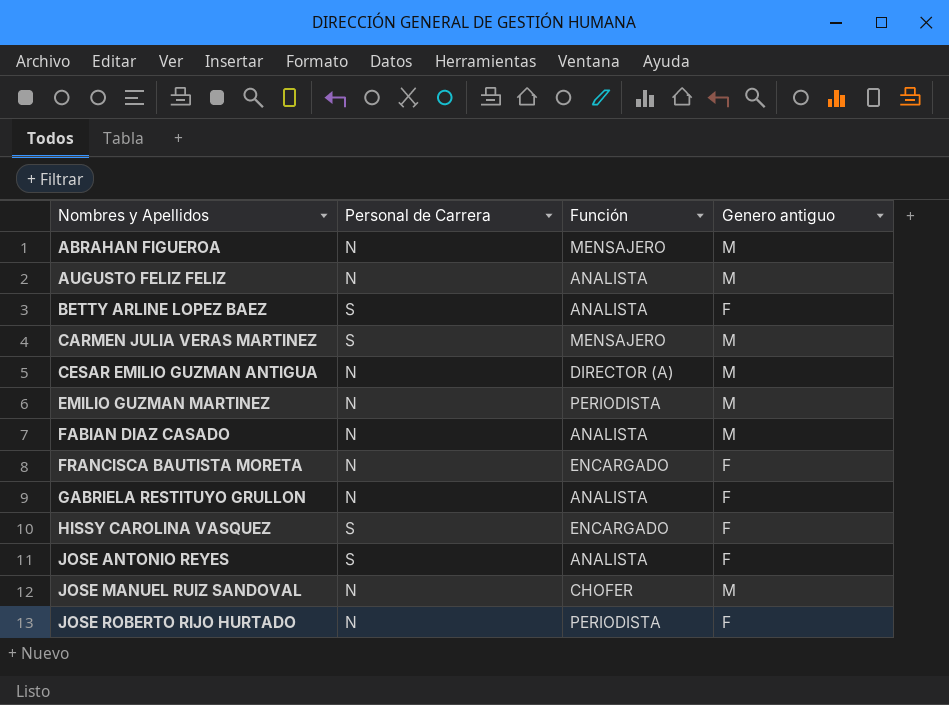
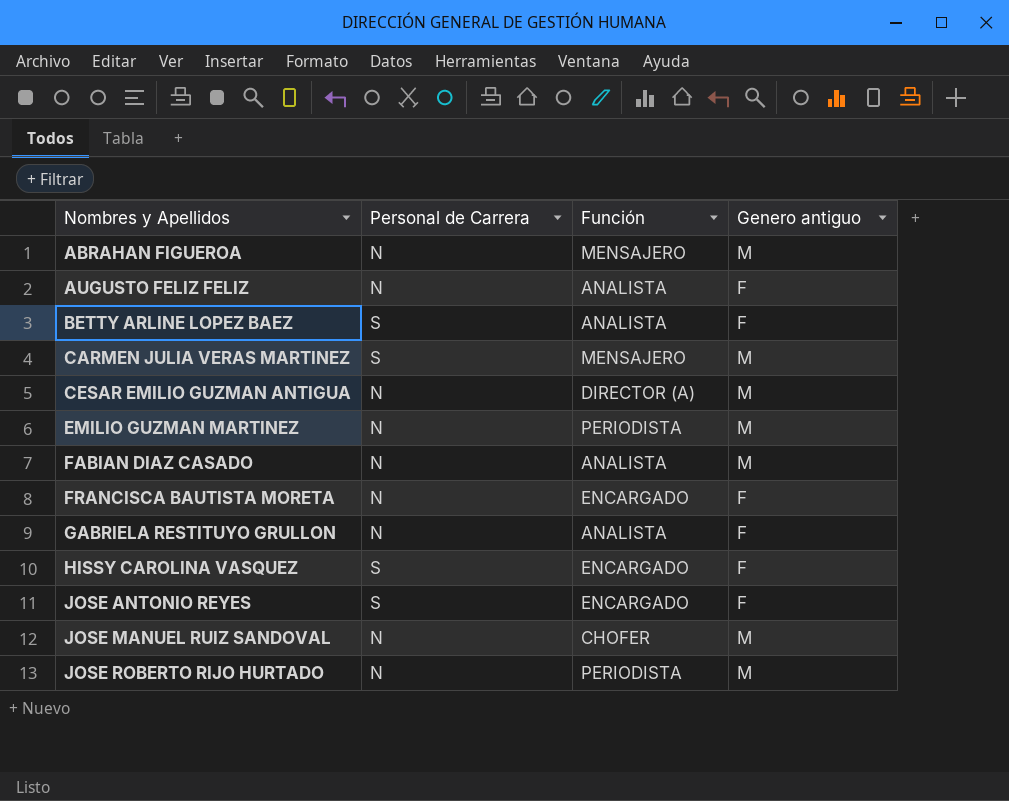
AUGUSTO FELIZ FELIZ | Genero antiguo: M -> F
JOSE ANTONIO REYES | Función: ANALISTA -> ENCARGADO
JOSE ROBERTO RIJO HURTADO | Genero antiguo: F -> M

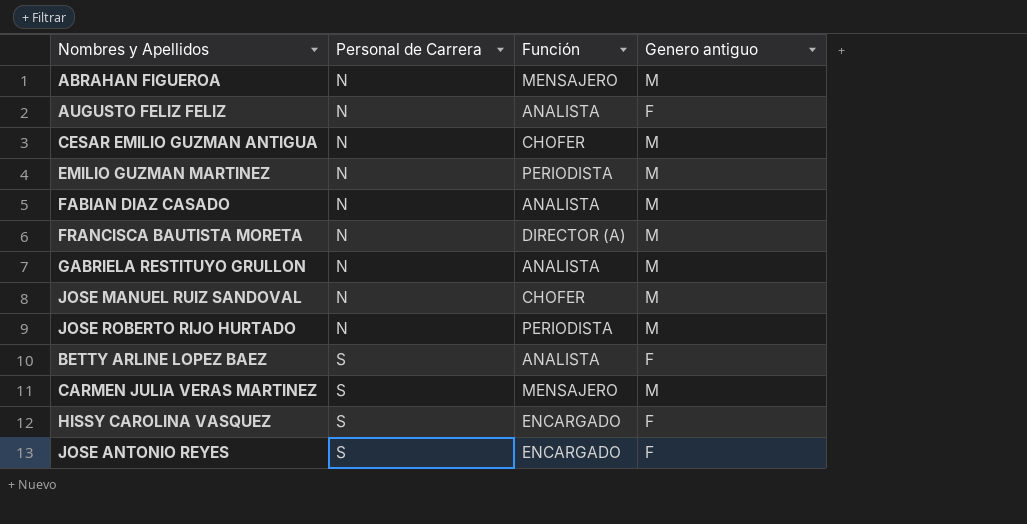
row order: Nombres y Apellidos ascending -> Personal de Carrera ascending
CESAR EMILIO GUZMAN ANTIGUA | Función: DIRECTOR (A) -> CHOFER
FRANCISCA BAUTISTA MORETA | Función: ENCARGADO -> DIRECTOR (A)
FRANCISCA BAUTISTA MORETA | Genero antiguo: F -> M
GABRIELA RESTITUYO GRULLON | Genero antiguo: F -> M

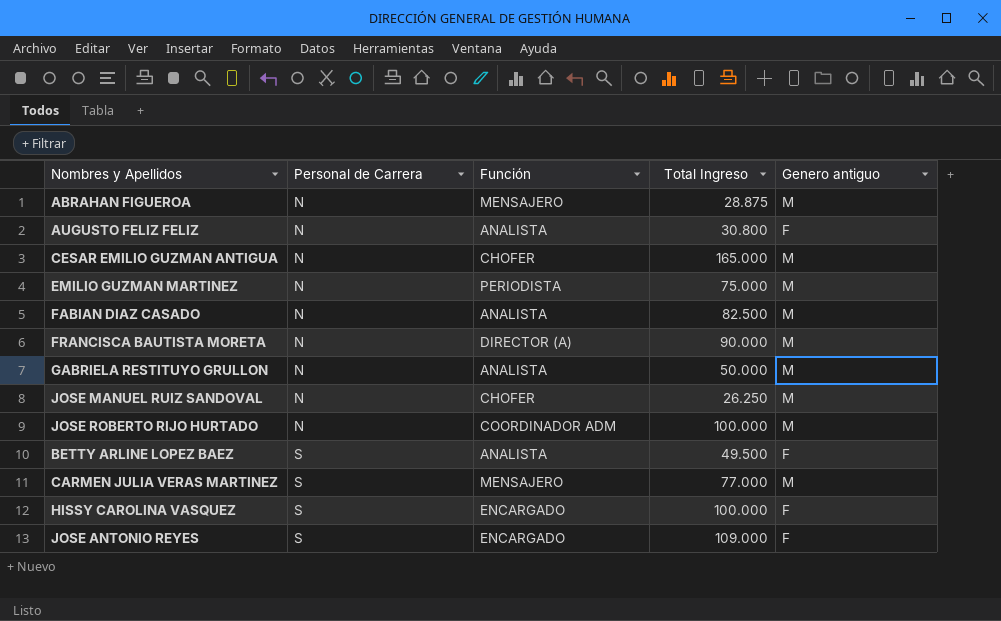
column Total Ingreso | position: none -> 4
JOSE ROBERTO RIJO HURTADO | Función: PERIODISTA -> COORDINADOR ADM

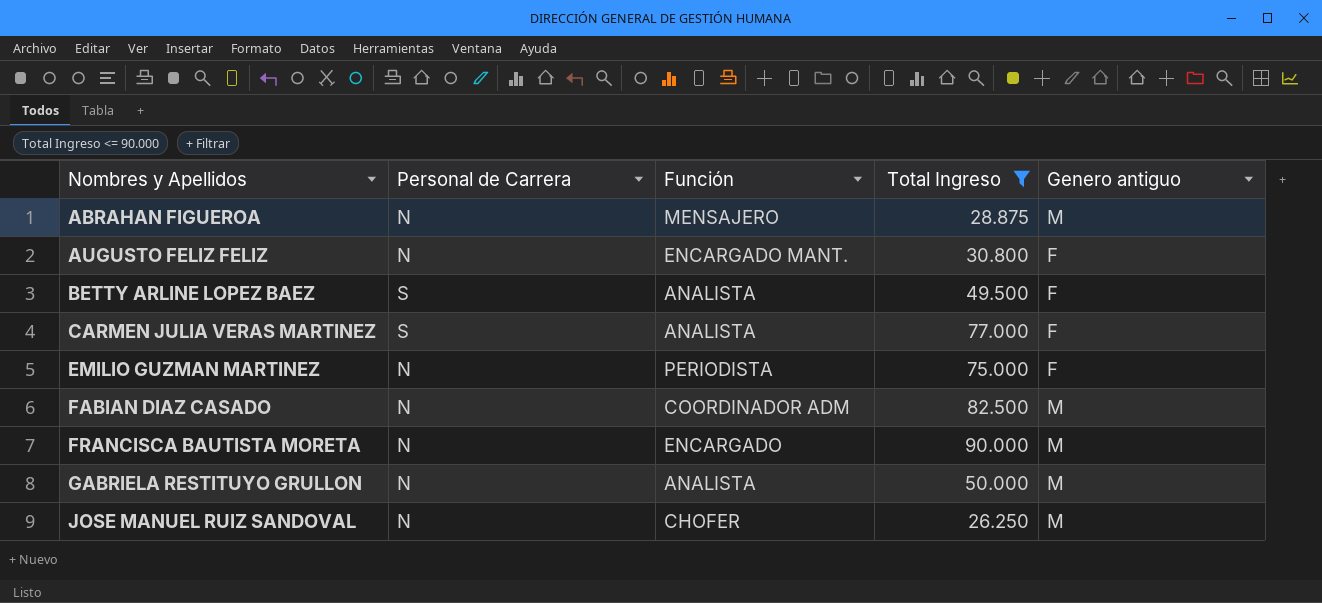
filter: none -> Total Ingreso <= 90.000
row order: Personal de Carrera ascending -> Nombres y Apellidos ascending
AUGUSTO FELIZ FELIZ | Función: ANALISTA -> ENCARGADO MANT.
CARMEN JULIA VERAS MARTINEZ | Función: MENSAJERO -> ANALISTA
CARMEN JULIA VERAS MARTINEZ | Genero antiguo: M -> F
EMILIO GUZMAN MARTINEZ | Genero antiguo: M -> F
FABIAN DIAZ CASADO | Función: ANALISTA -> COORDINADOR ADM
FRANCISCA BAUTISTA MORETA | Función: DIRECTOR (A) -> ENCARGADO

